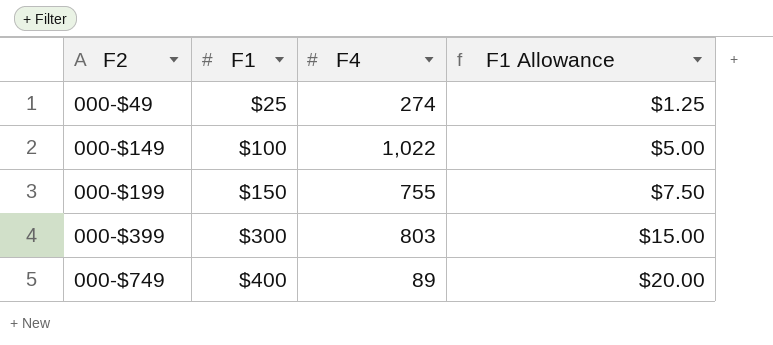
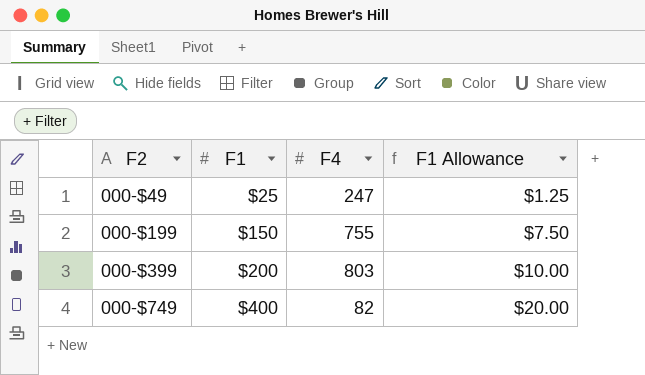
row 000-$149: $100 | 1,022 | $5.00 -> none
000-$49 | F4: 274 -> 247
000-$399 | F1: $300 -> $200
000-$399 | F1 Allowance: $15.00 -> $10.00
000-$749 | F4: 89 -> 82

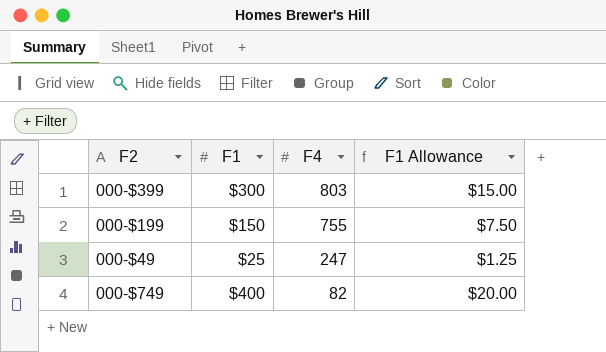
row order: F2 ascending -> F4 descending
000-$399 | F1: $200 -> $300
000-$399 | F1 Allowance: $10.00 -> $15.00

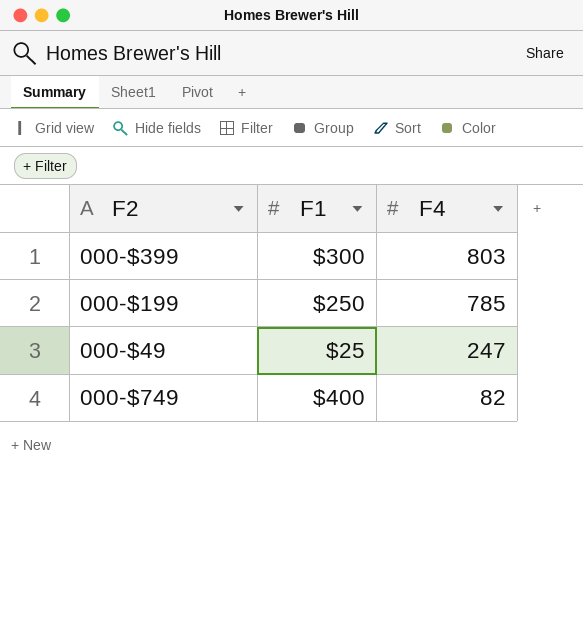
column F1 Allowance | formula: [F1] * 0.05 -> none
000-$199 | F1: $150 -> $250
000-$199 | F4: 755 -> 785

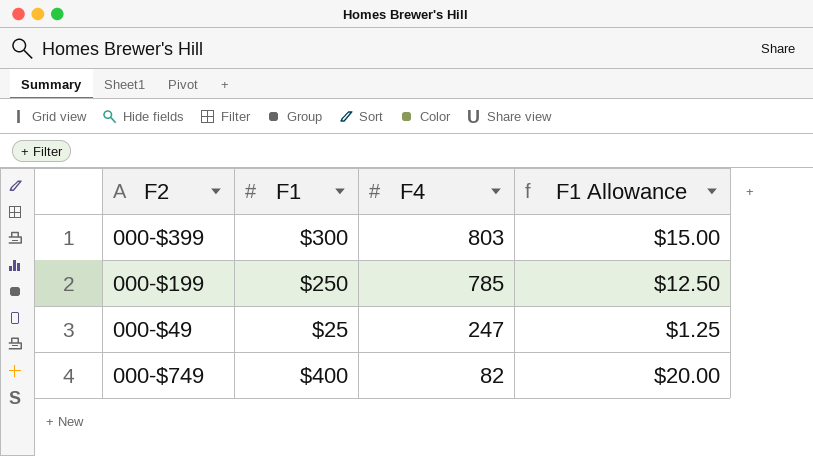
column F1 Allowance | formula: none -> [F1] * 0.05

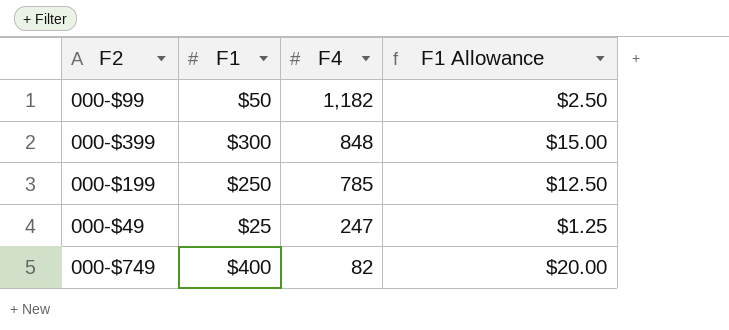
row 000-$99: none -> $50 | 1,182 | $2.50
000-$399 | F4: 803 -> 848

